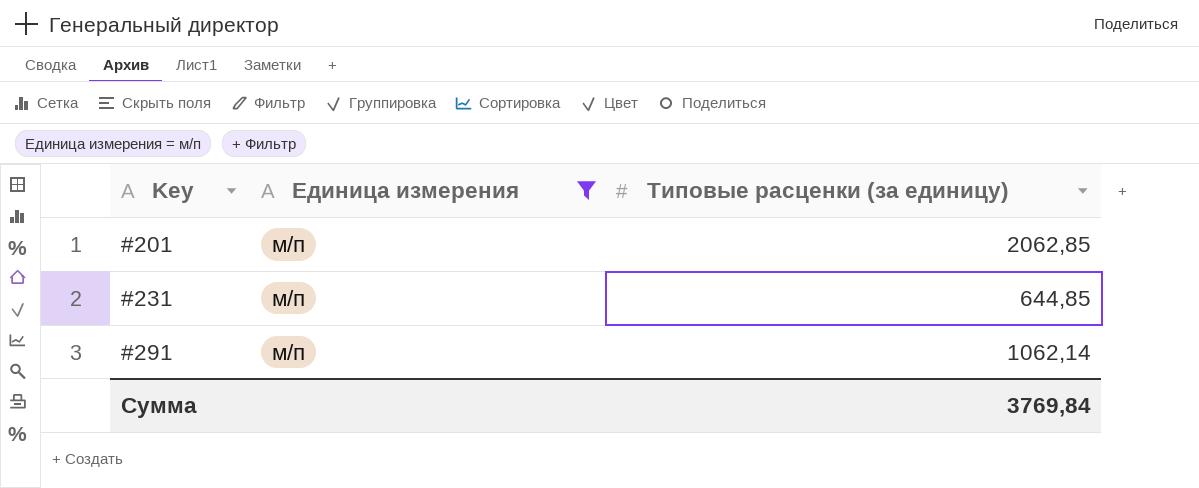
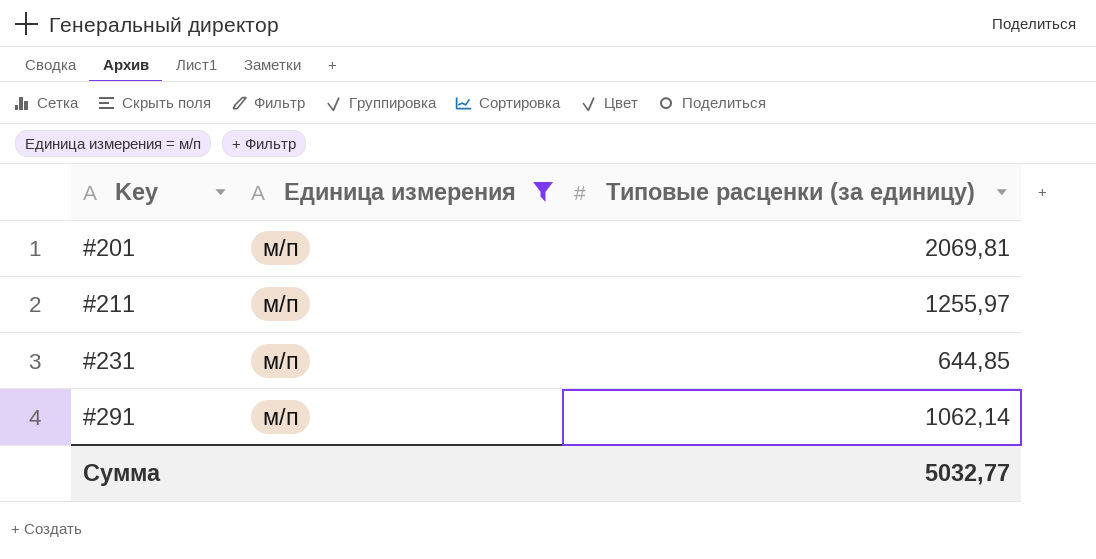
#201 | Типовые расценки (за единицу): 2062,85 -> 2069,81
row #211: none -> м/п | 1255,97
Сумма | Типовые расценки (за единицу): 3769,84 -> 5032,77

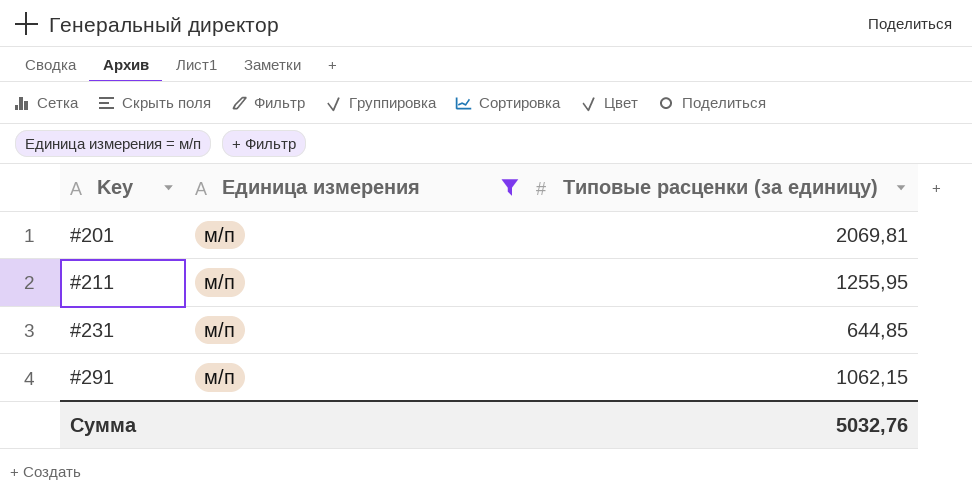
#211 | Типовые расценки (за единицу): 1255,97 -> 1255,95
#291 | Типовые расценки (за единицу): 1062,14 -> 1062,15
Сумма | Типовые расценки (за единицу): 5032,77 -> 5032,76

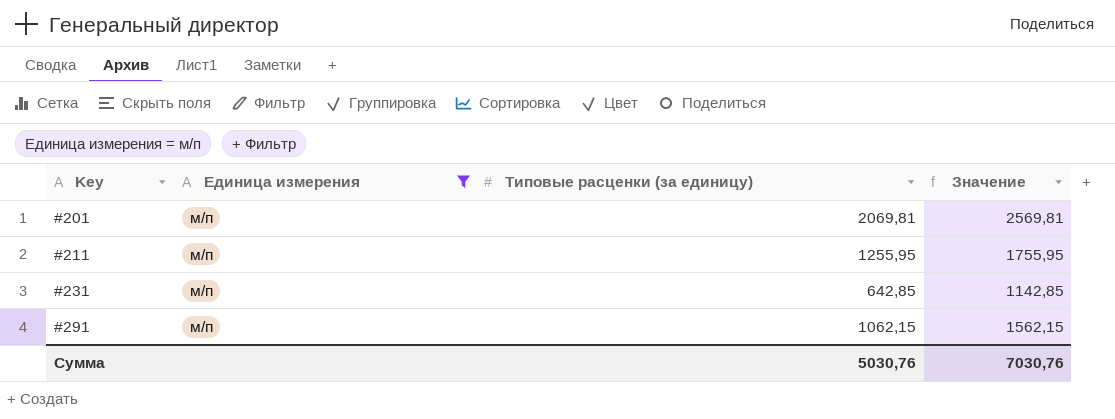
column Значение | formula: none -> [Типовые расценки (за единицу)] + 500
#231 | Типовые расценки (за единицу): 644,85 -> 642,85
Сумма | Типовые расценки (за единицу): 5032,76 -> 5030,76

